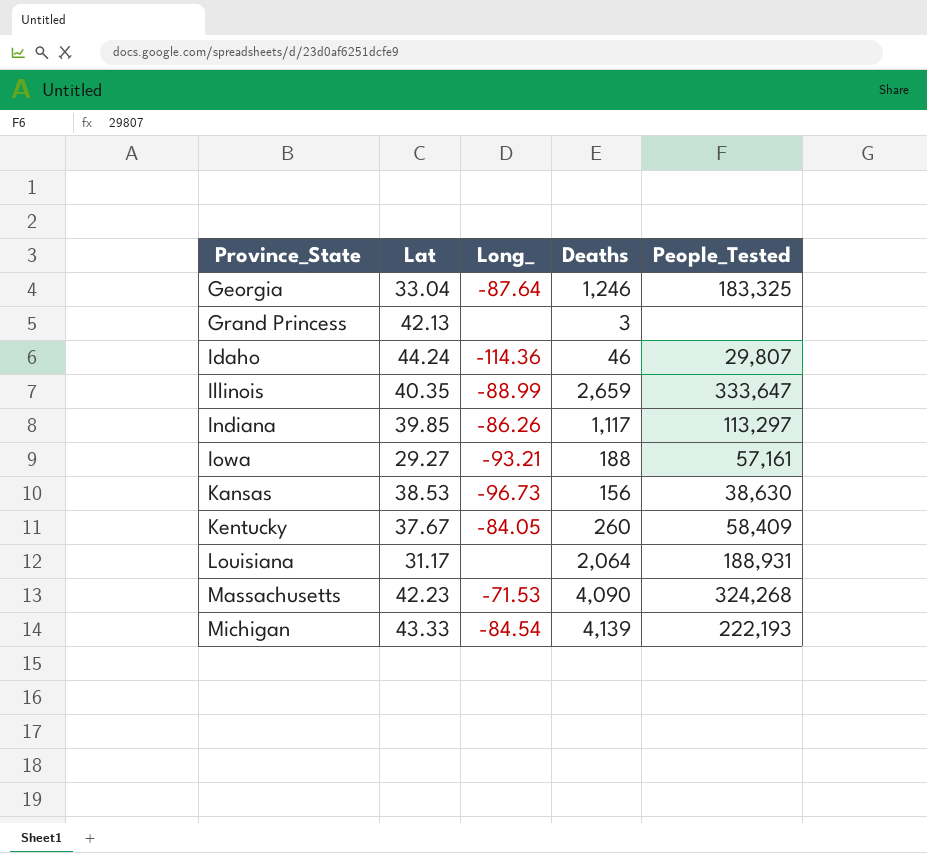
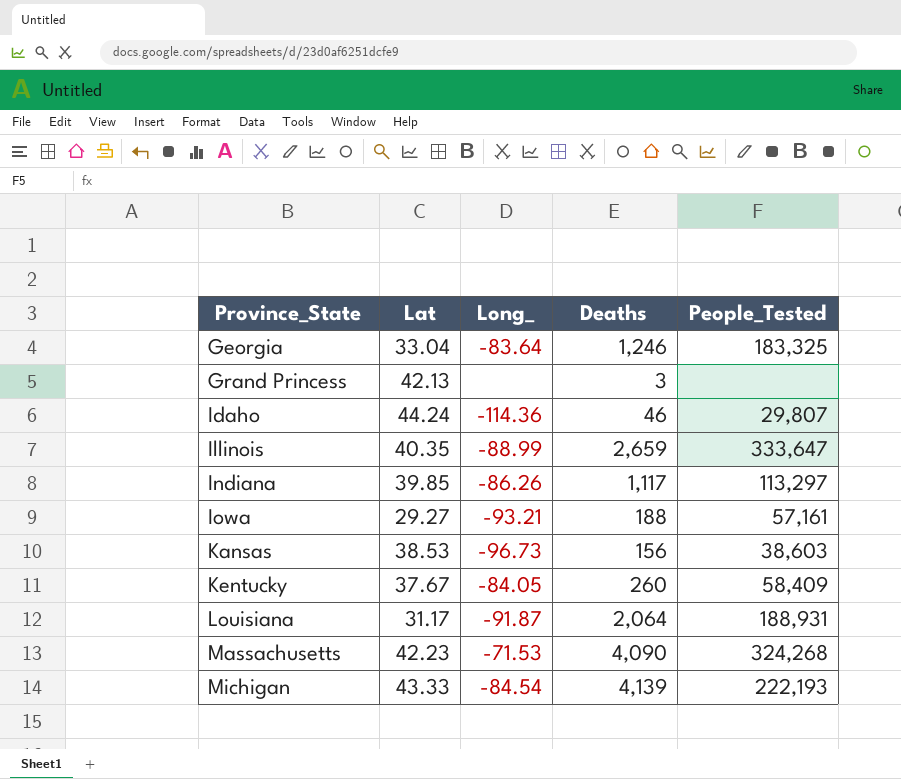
Georgia | Long_: -87.64 -> -83.64
Kansas | People_Tested: 38,630 -> 38,603
Louisiana | Long_: none -> -91.87

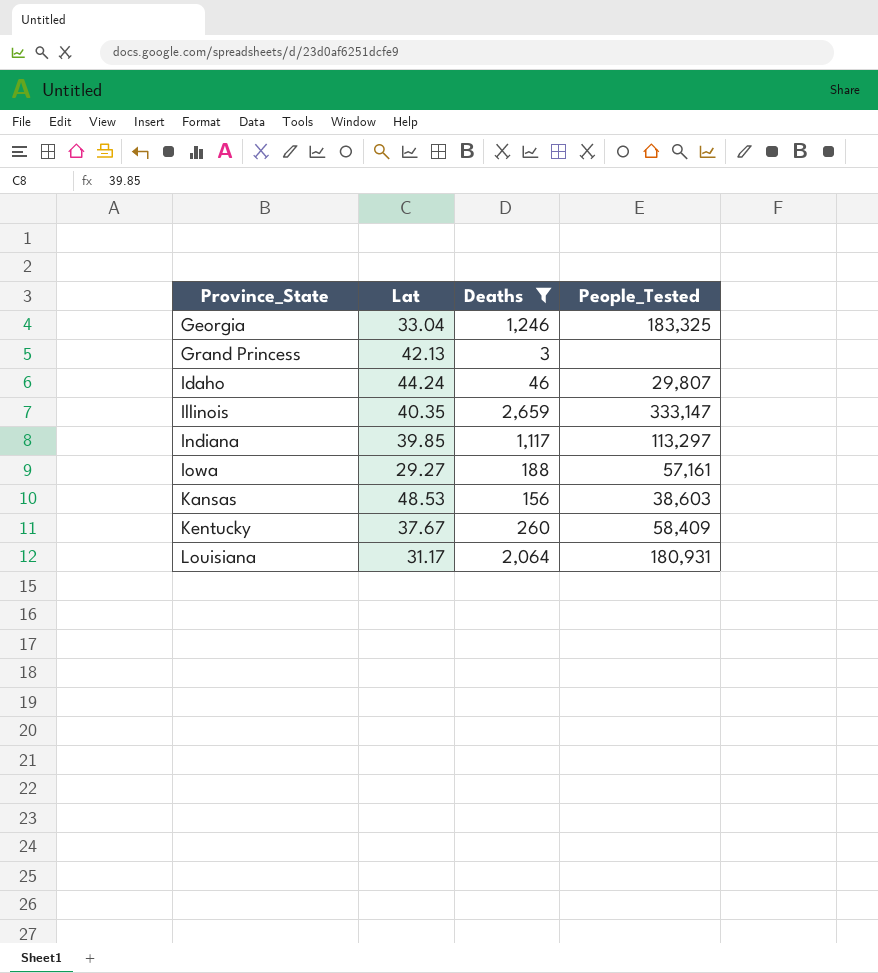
filter: none -> Deaths <= 2,659
column Long_ | position: 3 -> none
Illinois | People_Tested: 333,647 -> 333,147
Kansas | Lat: 38.53 -> 48.53
Louisiana | People_Tested: 188,931 -> 180,931

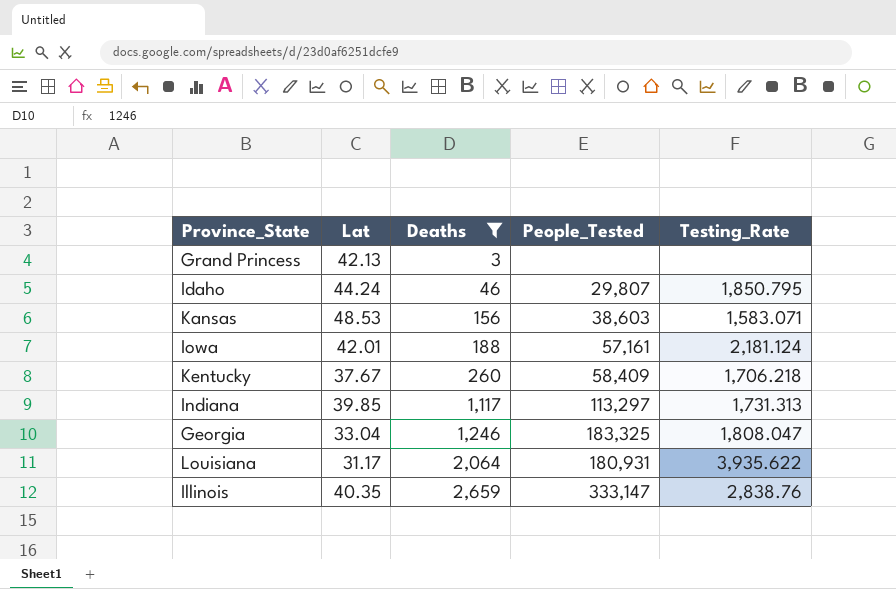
row order: Province_State ascending -> Deaths ascending
column Testing_Rate | position: none -> 5
Iowa | Lat: 29.27 -> 42.01

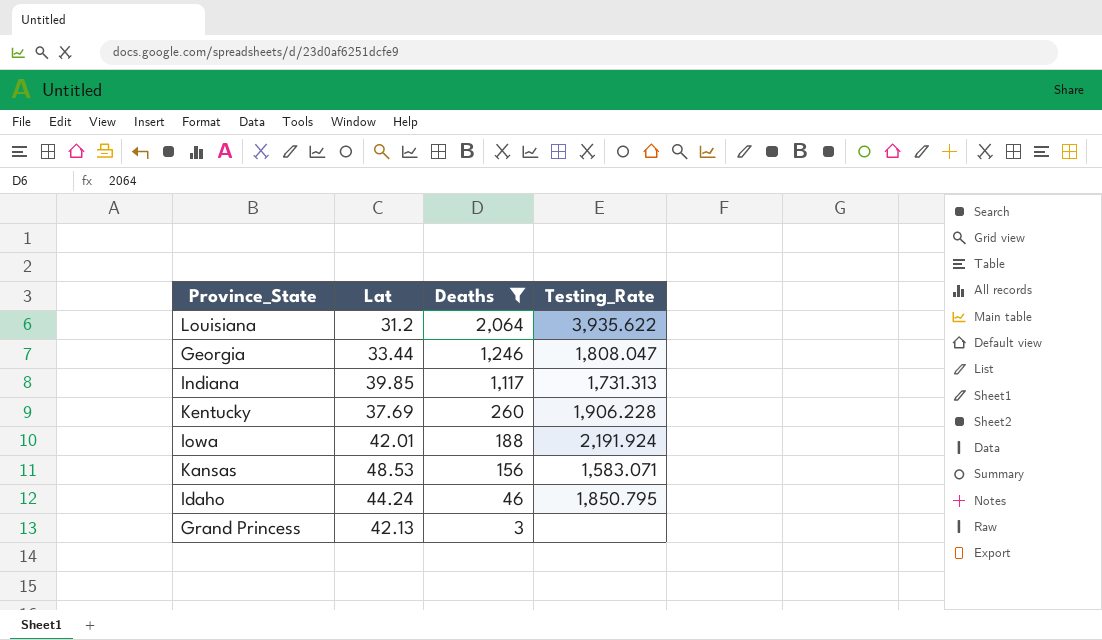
row order: Deaths ascending -> Deaths descending
column People_Tested | position: 4 -> none
row Illinois: 40.35 | 2,659 | 333,147 | 2,838.76 -> none
Louisiana | Lat: 31.17 -> 31.2
Georgia | Lat: 33.04 -> 33.44
Kentucky | Lat: 37.67 -> 37.69
Kentucky | Testing_Rate: 1,706.218 -> 1,906.228
Iowa | Testing_Rate: 2,181.124 -> 2,191.924

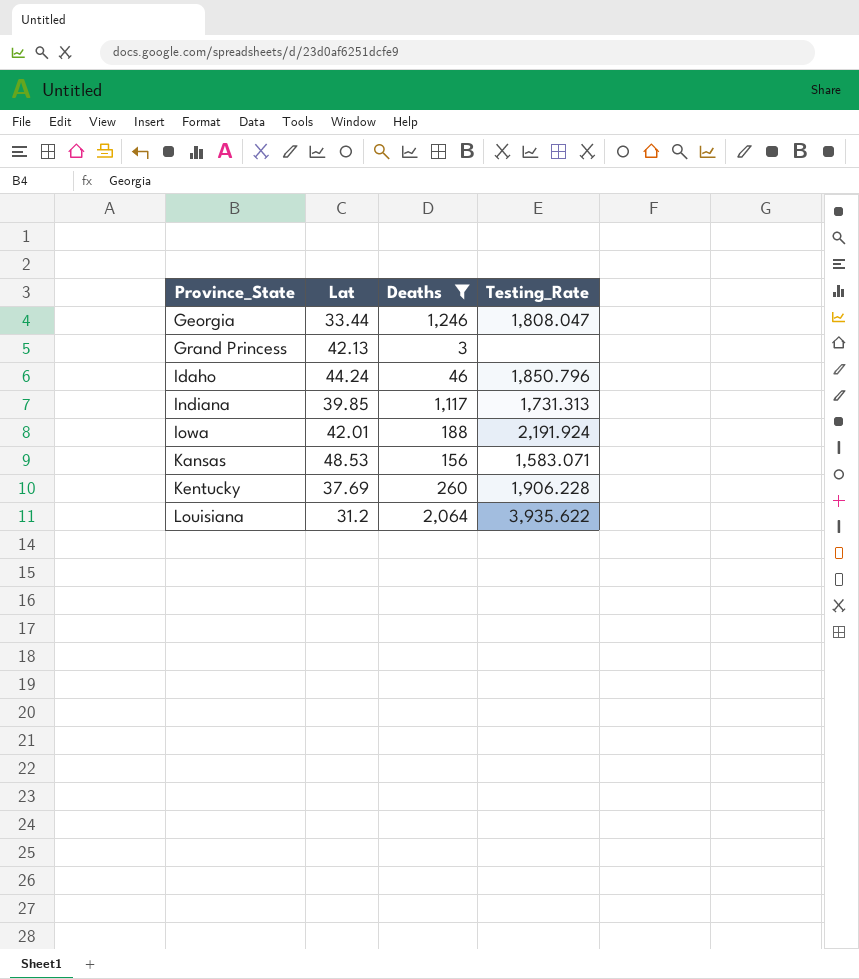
row order: Deaths descending -> Province_State ascending
Idaho | Testing_Rate: 1,850.795 -> 1,850.796

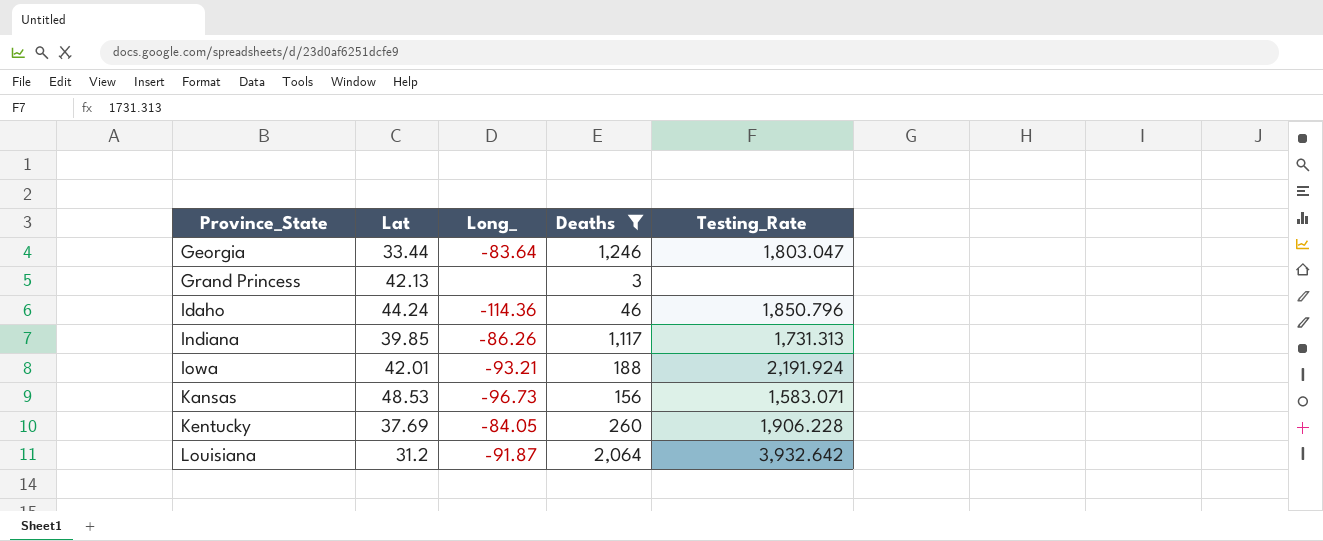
column Long_ | position: none -> 3
Georgia | Testing_Rate: 1,808.047 -> 1,803.047
Louisiana | Testing_Rate: 3,935.622 -> 3,932.642

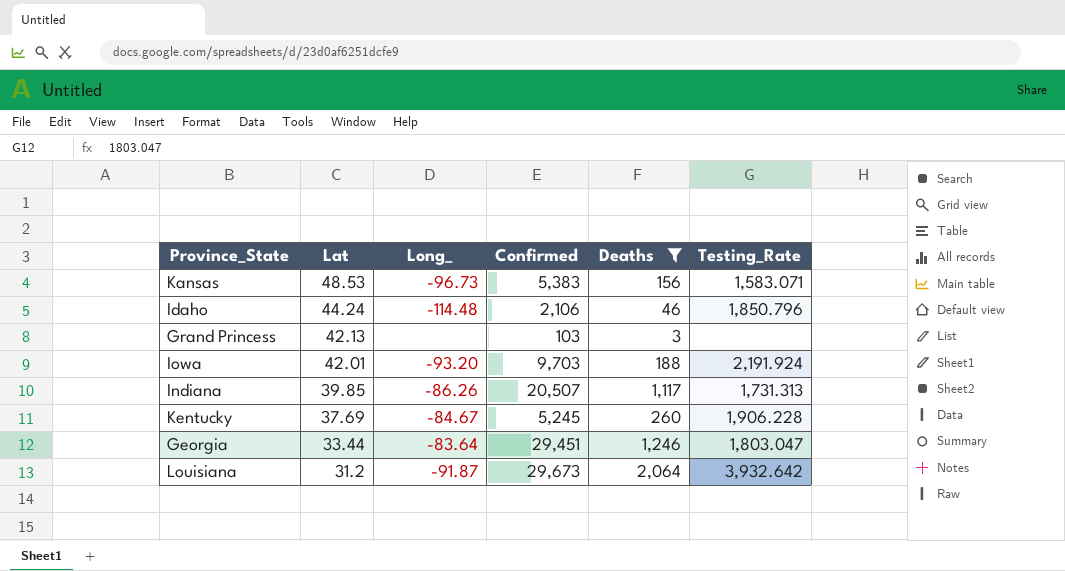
row order: Province_State ascending -> Lat descending
column Confirmed | position: none -> 4
Idaho | Long_: -114.36 -> -114.48
Iowa | Long_: -93.21 -> -93.20
Kentucky | Long_: -84.05 -> -84.67

